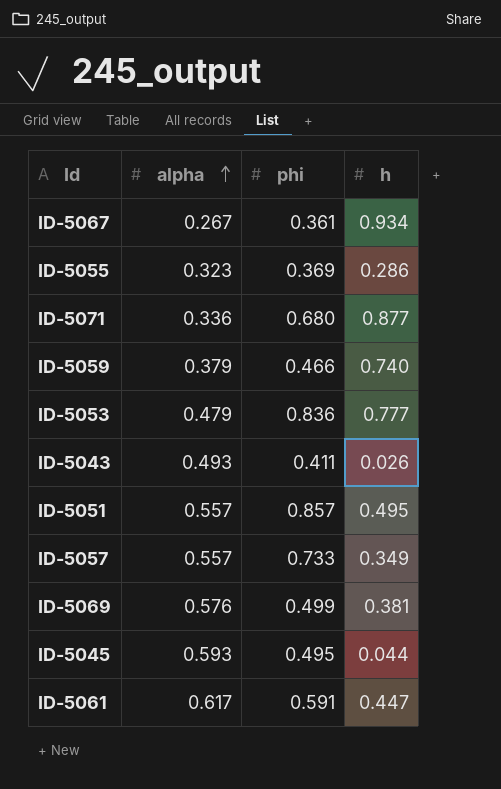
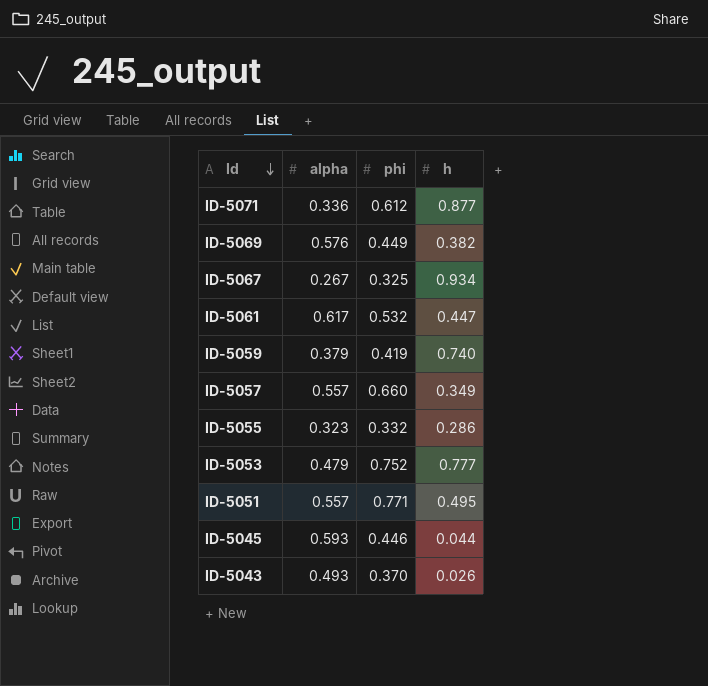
row order: alpha ascending -> Id descending
ID-5071 | phi: 0.680 -> 0.612
ID-5069 | phi: 0.499 -> 0.449
ID-5069 | h: 0.381 -> 0.382
ID-5067 | phi: 0.361 -> 0.325
ID-5061 | phi: 0.591 -> 0.532
ID-5059 | phi: 0.466 -> 0.419
ID-5057 | phi: 0.733 -> 0.660
ID-5055 | phi: 0.369 -> 0.332
ID-5053 | phi: 0.836 -> 0.752
ID-5051 | phi: 0.857 -> 0.771
ID-5045 | phi: 0.495 -> 0.446
ID-5043 | phi: 0.411 -> 0.370

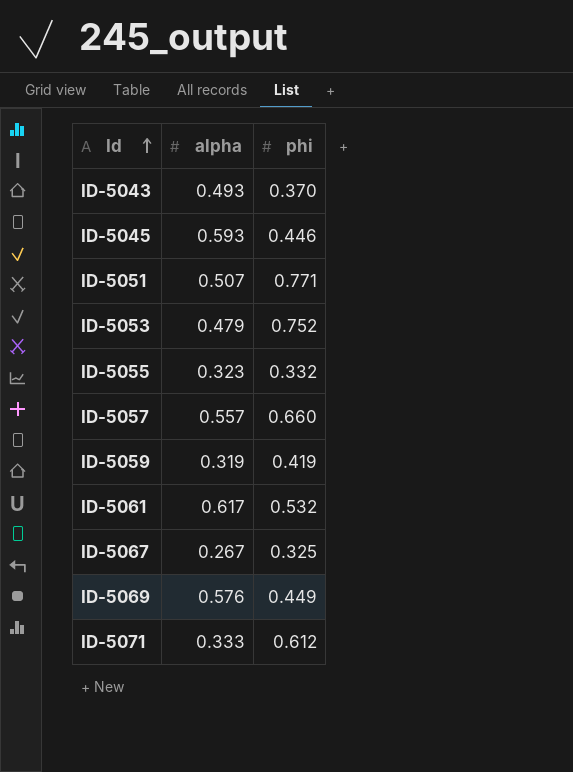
row order: Id descending -> Id ascending
column h | position: 4 -> none
ID-5051 | alpha: 0.557 -> 0.507
ID-5059 | alpha: 0.379 -> 0.319
ID-5071 | alpha: 0.336 -> 0.333

